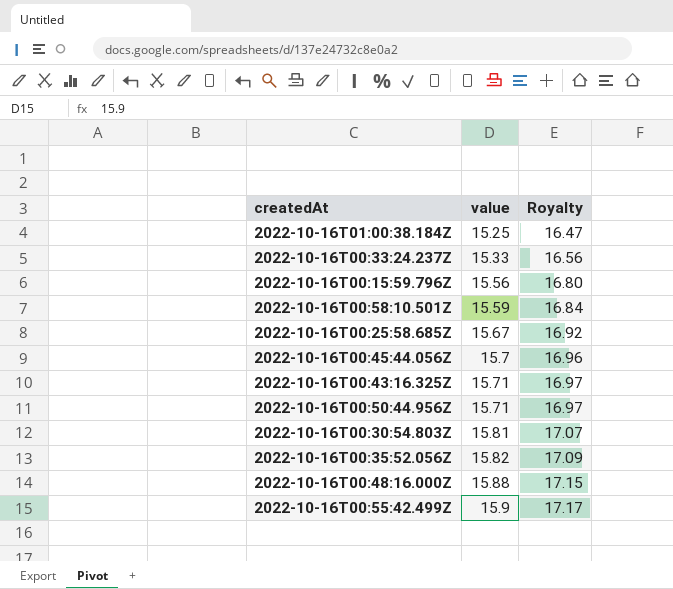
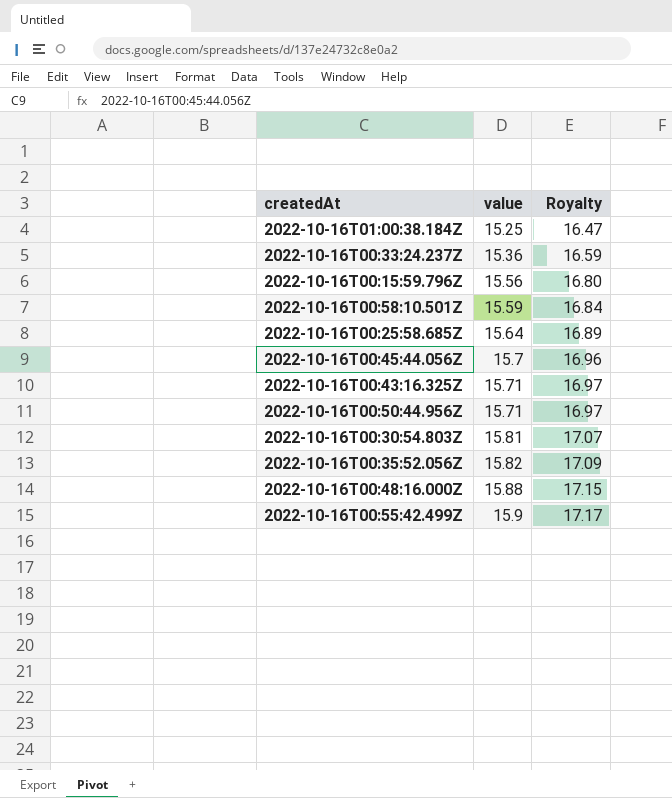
2022-10-16T00:33:24.237Z | value: 15.33 -> 15.36
2022-10-16T00:33:24.237Z | Royalty: 16.56 -> 16.59
2022-10-16T00:25:58.685Z | value: 15.67 -> 15.64
2022-10-16T00:25:58.685Z | Royalty: 16.92 -> 16.89

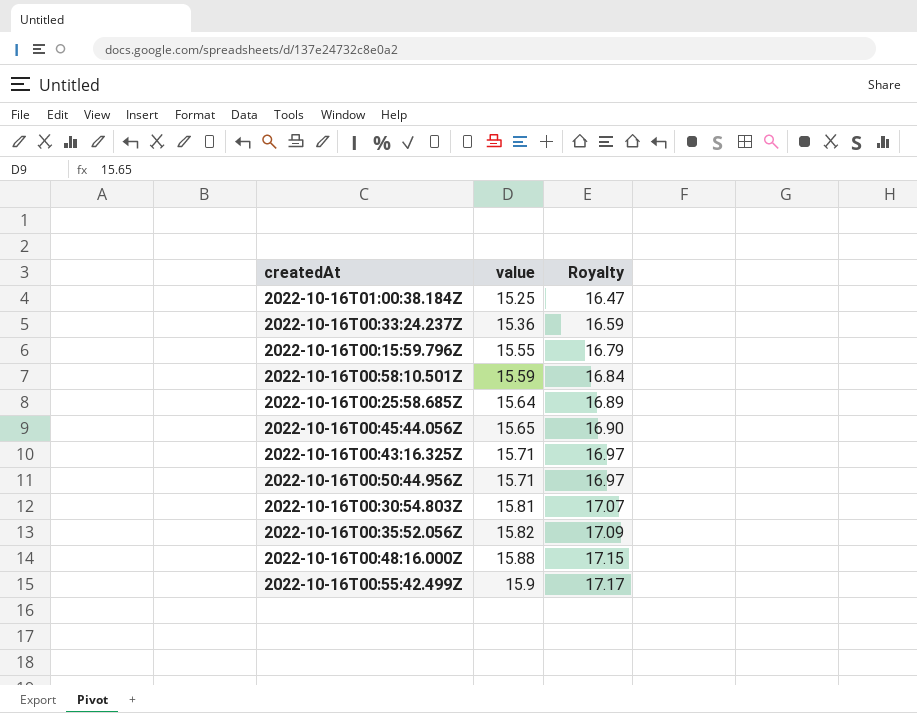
2022-10-16T00:15:59.796Z | value: 15.56 -> 15.55
2022-10-16T00:15:59.796Z | Royalty: 16.80 -> 16.79
2022-10-16T00:45:44.056Z | value: 15.7 -> 15.65
2022-10-16T00:45:44.056Z | Royalty: 16.96 -> 16.90

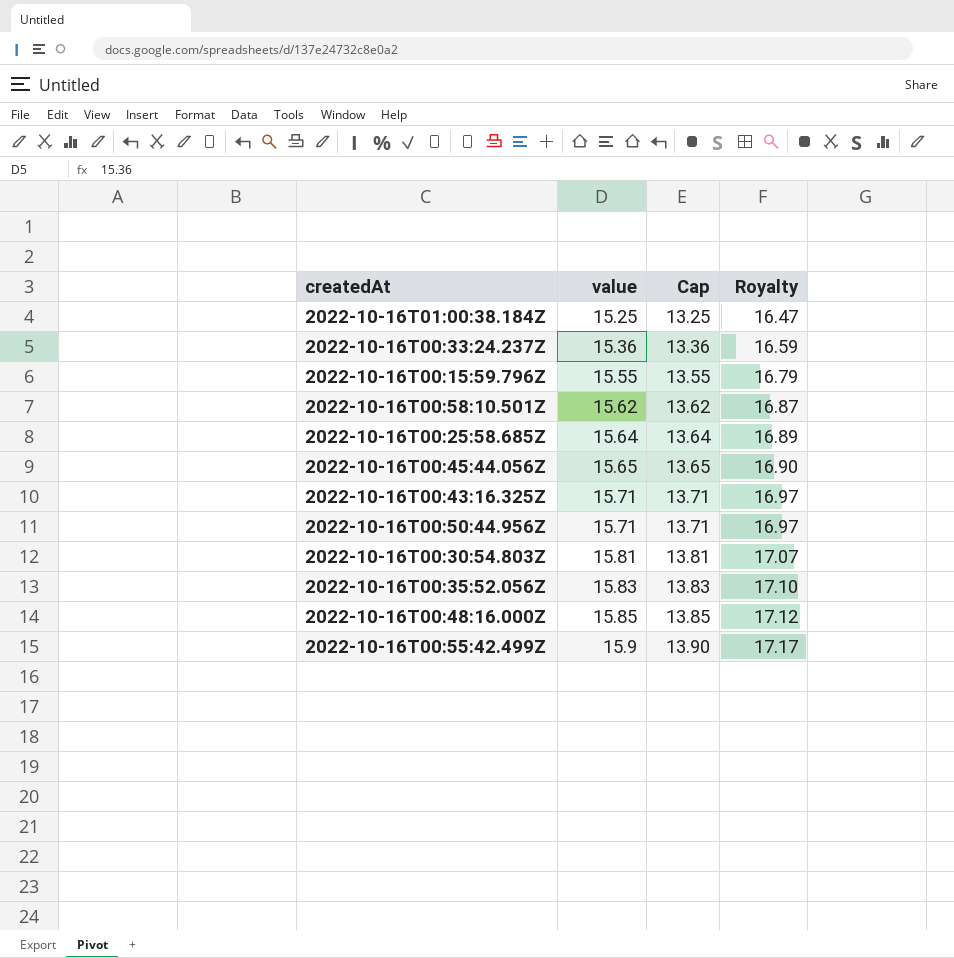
column Cap | formula: none -> [value] - 2
2022-10-16T00:58:10.501Z | value: 15.59 -> 15.62
2022-10-16T00:58:10.501Z | Royalty: 16.84 -> 16.87
2022-10-16T00:35:52.056Z | value: 15.82 -> 15.83
2022-10-16T00:35:52.056Z | Royalty: 17.09 -> 17.10
2022-10-16T00:48:16.000Z | value: 15.88 -> 15.85
2022-10-16T00:48:16.000Z | Royalty: 17.15 -> 17.12

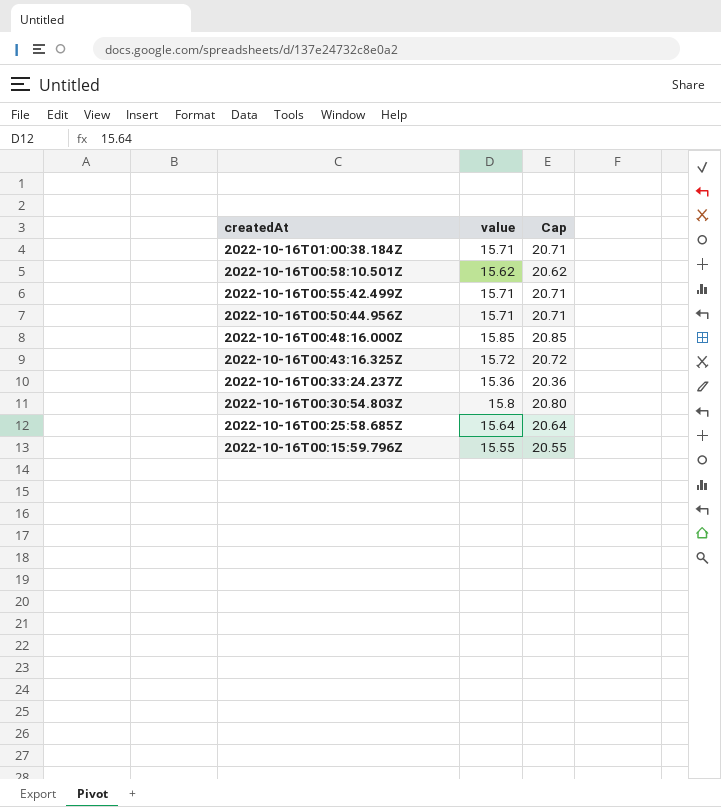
row order: value ascending -> createdAt descending
column Royalty | formula: [value] * 1.08 -> none
column Cap | formula: [value] - 2 -> [value] + 5
row 2022-10-16T00:45:44.056Z: 15.65 | 13.65 | 16.90 -> none
row 2022-10-16T00:35:52.056Z: 15.83 | 13.83 | 17.10 -> none
2022-10-16T01:00:38.184Z | value: 15.25 -> 15.71
2022-10-16T00:55:42.499Z | value: 15.9 -> 15.71
2022-10-16T00:43:16.325Z | value: 15.71 -> 15.72
2022-10-16T00:30:54.803Z | value: 15.81 -> 15.8

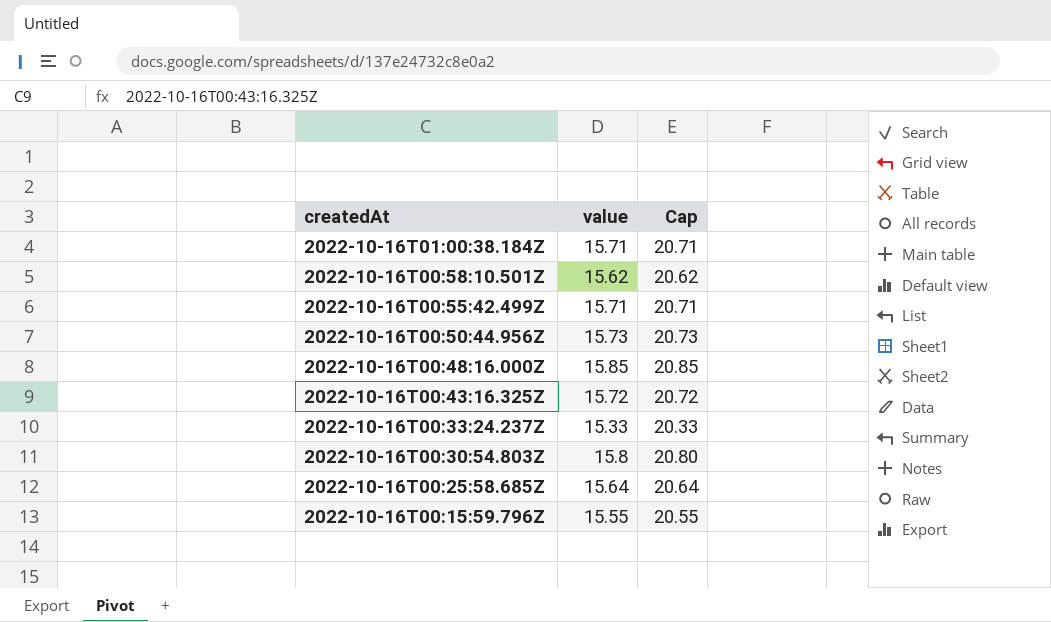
2022-10-16T00:50:44.956Z | value: 15.71 -> 15.73
2022-10-16T00:50:44.956Z | Cap: 20.71 -> 20.73
2022-10-16T00:33:24.237Z | value: 15.36 -> 15.33
2022-10-16T00:33:24.237Z | Cap: 20.36 -> 20.33

